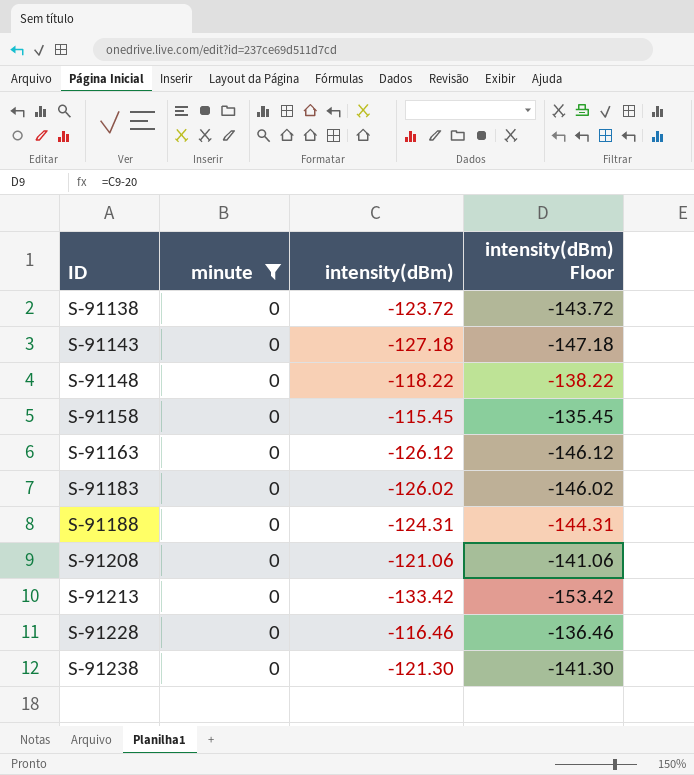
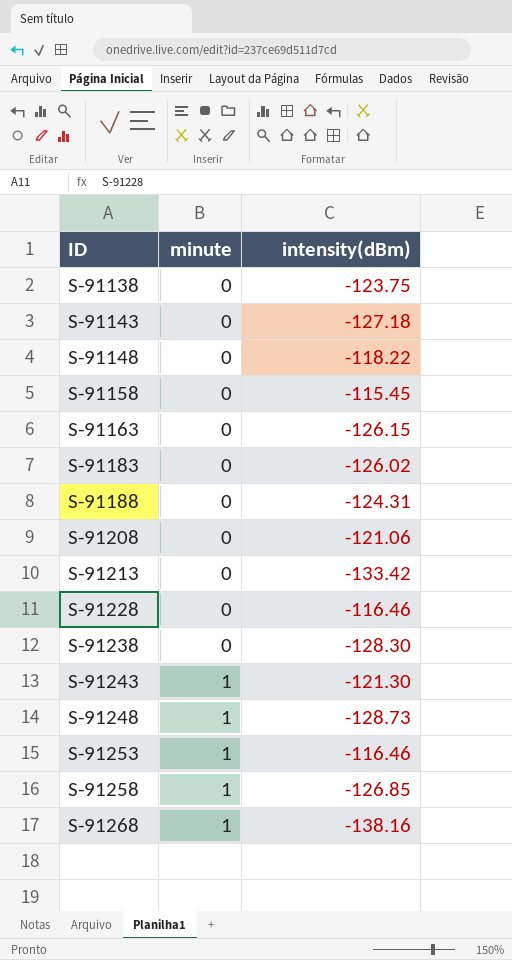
filter: minute = 0 -> none
column intensity(dBm) Floor | formula: [intensity(dBm)] - 20 -> none
S-91138 | intensity(dBm): -123.72 -> -123.75
S-91163 | intensity(dBm): -126.12 -> -126.15
S-91238 | intensity(dBm): -121.30 -> -128.30

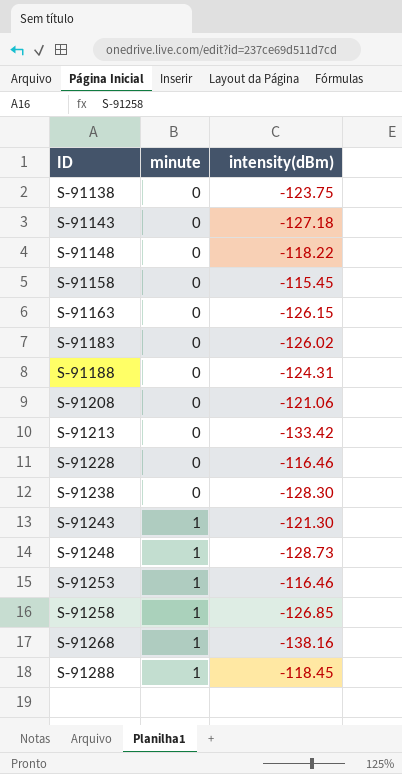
row S-91288: none -> 1 | -118.45

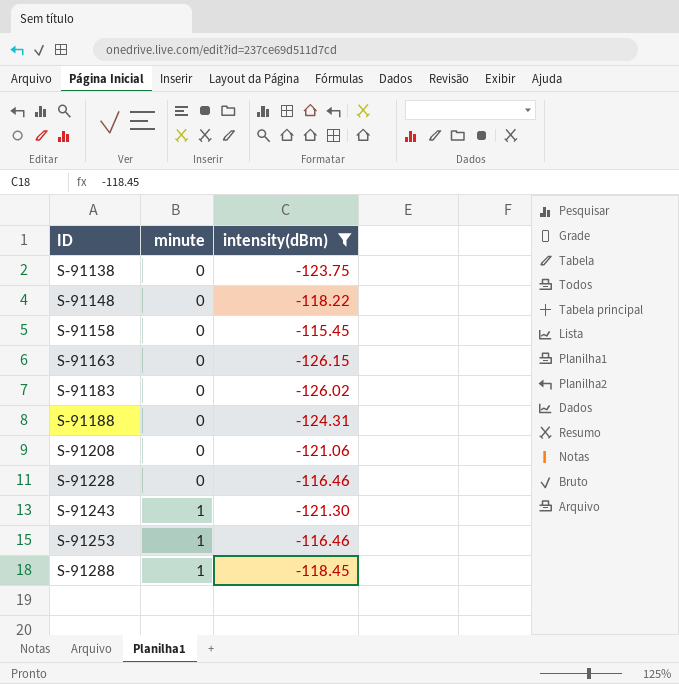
filter: none -> intensity(dBm) >= -126.15

